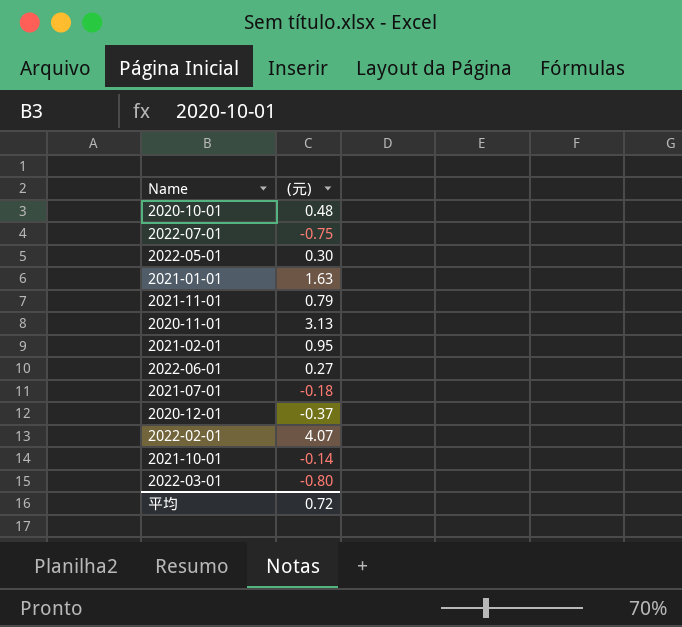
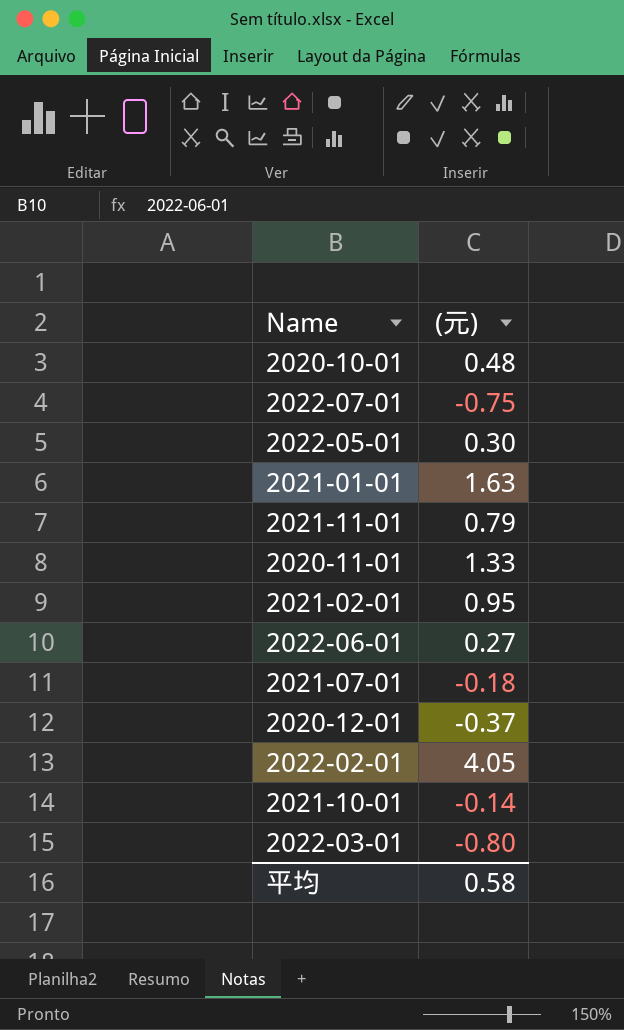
2020-11-01 | (元): 3.13 -> 1.33
2022-02-01 | (元): 4.07 -> 4.05
平均 | (元): 0.72 -> 0.58

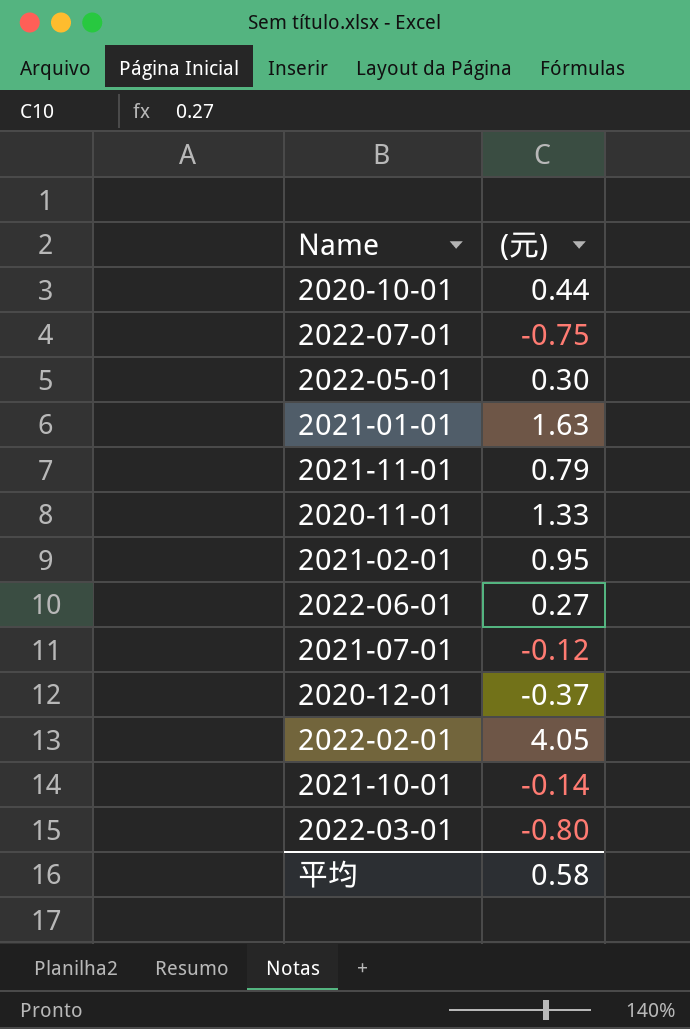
2020-10-01 | (元): 0.48 -> 0.44
2021-07-01 | (元): -0.18 -> -0.12

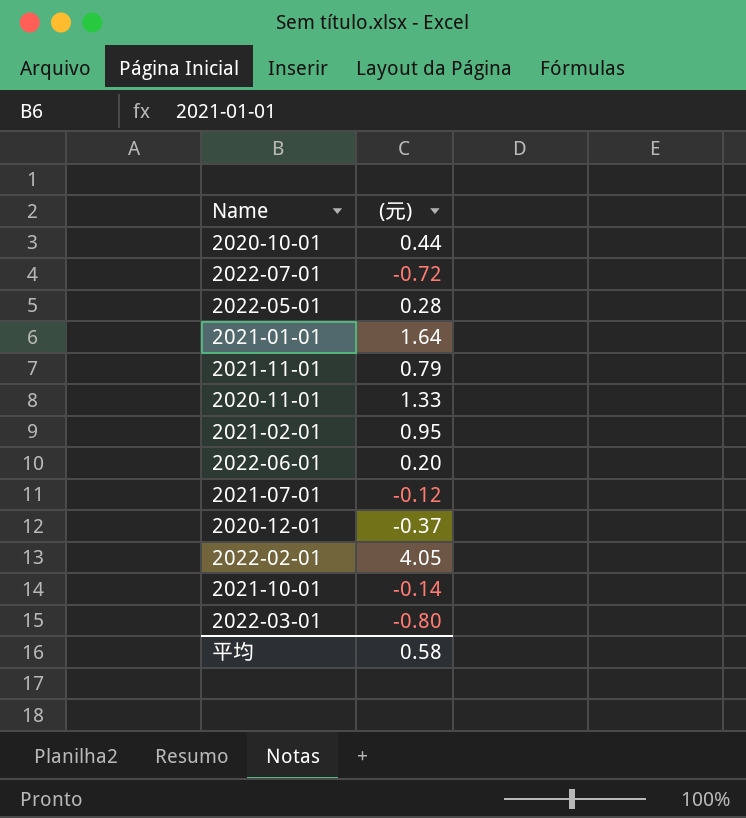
2022-07-01 | (元): -0.75 -> -0.72
2022-05-01 | (元): 0.30 -> 0.28
2021-01-01 | (元): 1.63 -> 1.64
2022-06-01 | (元): 0.27 -> 0.20

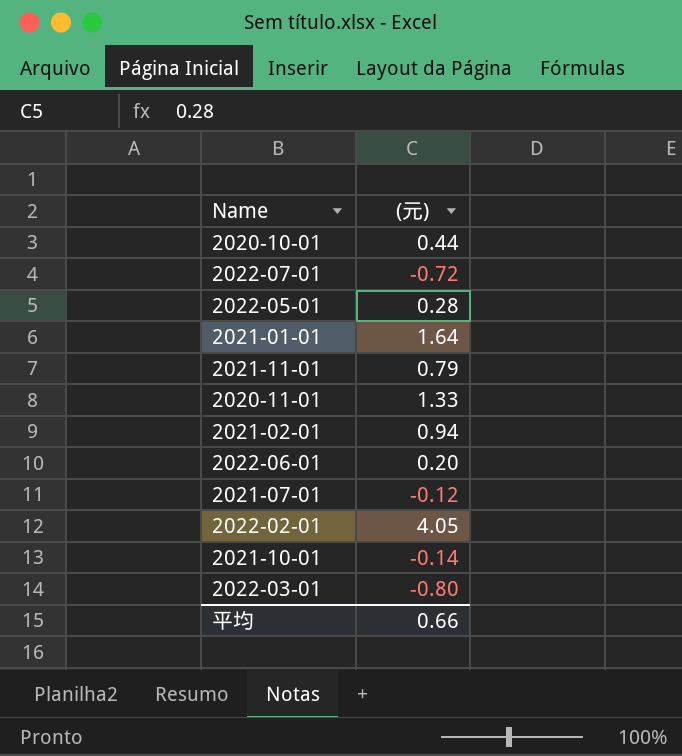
row 2020-12-01: -0.37 -> none
2021-02-01 | (元): 0.95 -> 0.94
平均 | (元): 0.58 -> 0.66

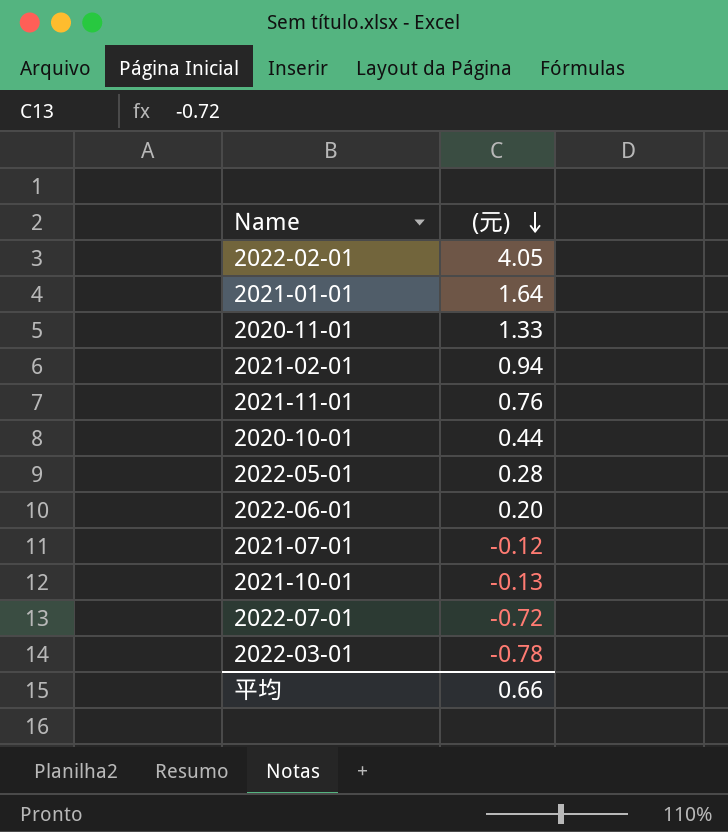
row order: none -> (元) descending
2021-11-01 | (元): 0.79 -> 0.76
2021-10-01 | (元): -0.14 -> -0.13
2022-03-01 | (元): -0.80 -> -0.78

